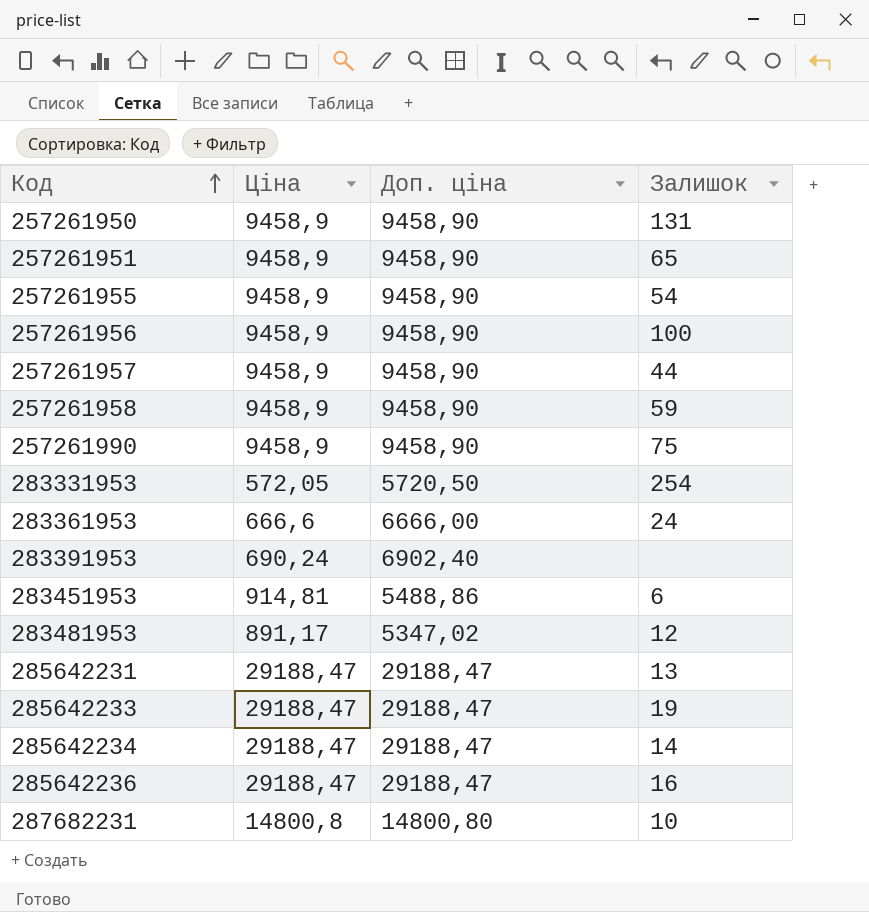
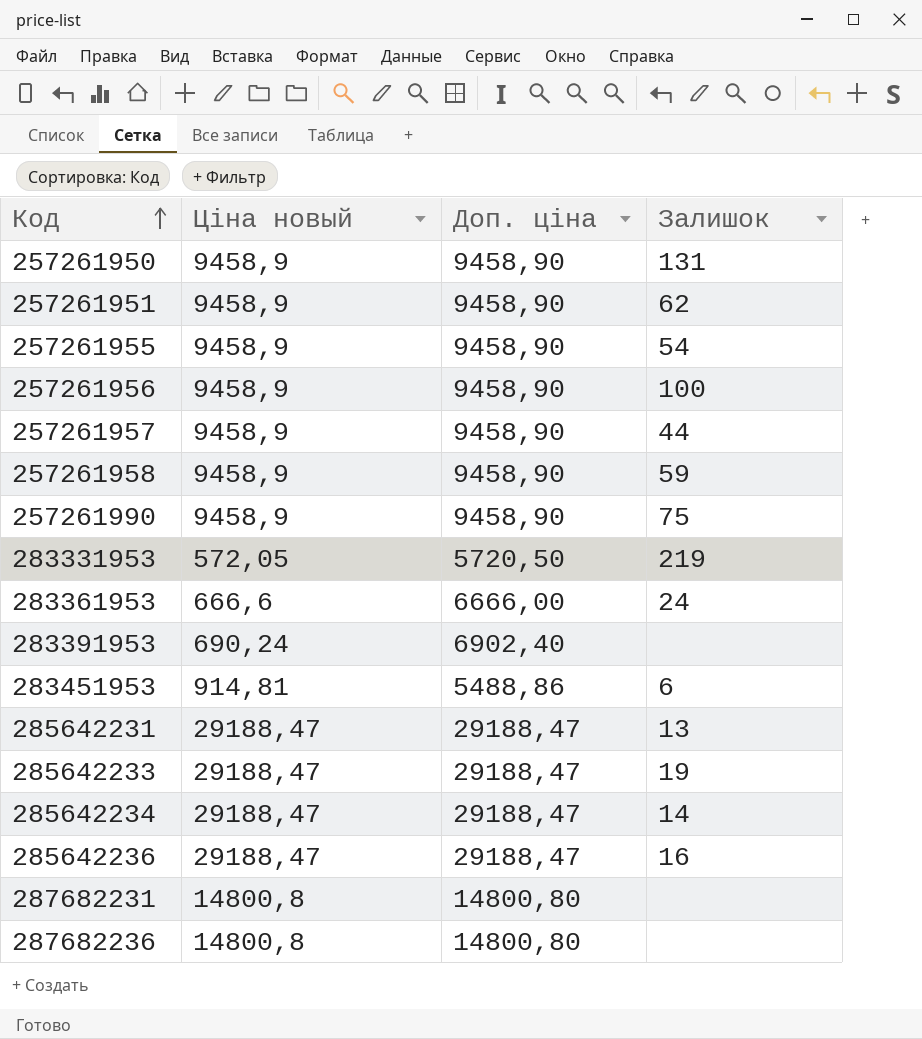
column name: Ціна -> Ціна новый
row 283481953: 891,17 | 5347,02 | 12 -> none
257261951 | Залишок: 65 -> 62
283331953 | Залишок: 254 -> 219
287682231 | Залишок: 10 -> none
row 287682236: none -> 14800,8 | 14800,80 | none

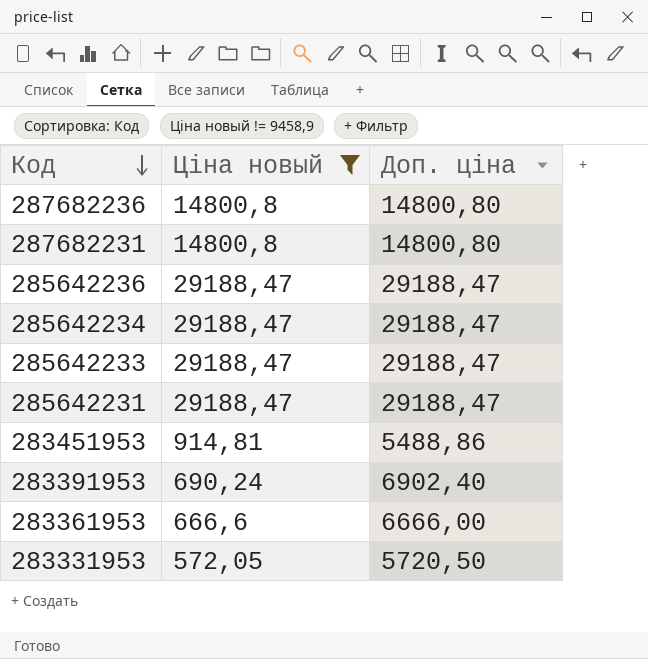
filter: none -> Ціна новый != 9458,9
row order: Код ascending -> Код descending
column Залишок | position: 4 -> none

